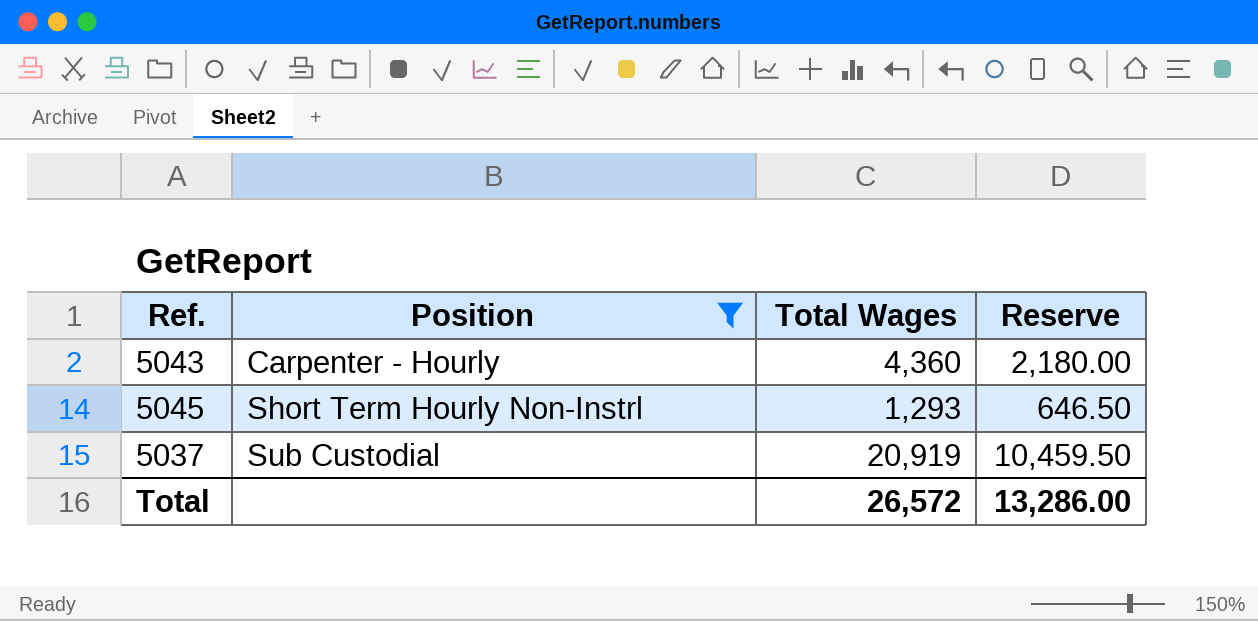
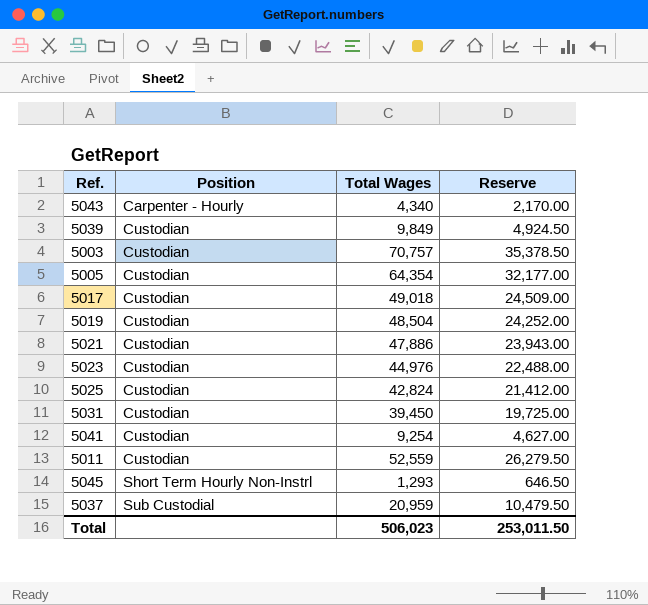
filter: Position != Custodian -> none
5043 | Total Wages: 4,360 -> 4,340
5043 | Reserve: 2,180.00 -> 2,170.00
5037 | Total Wages: 20,919 -> 20,959
5037 | Reserve: 10,459.50 -> 10,479.50
Total | Total Wages: 26,572 -> 506,023
Total | Reserve: 13,286.00 -> 253,011.50

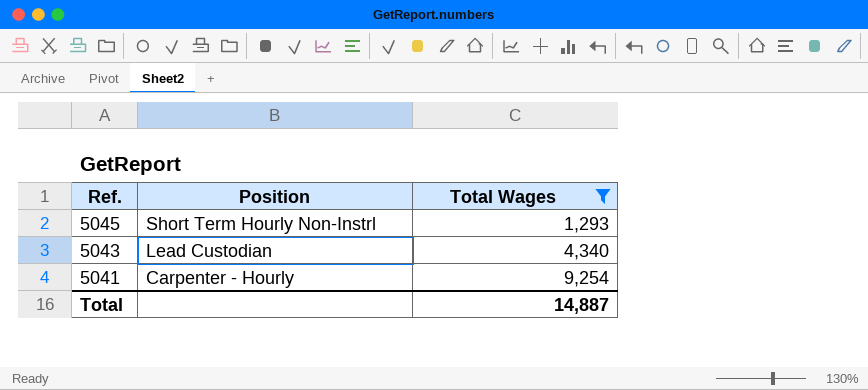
filter: none -> Total Wages <= 9,254
row order: Position ascending -> Ref. descending
column Reserve | formula: [Total Wages] * 0.5 -> none
5043 | Position: Carpenter - Hourly -> Lead Custodian
5041 | Position: Custodian -> Carpenter - Hourly
Total | Total Wages: 506,023 -> 14,887

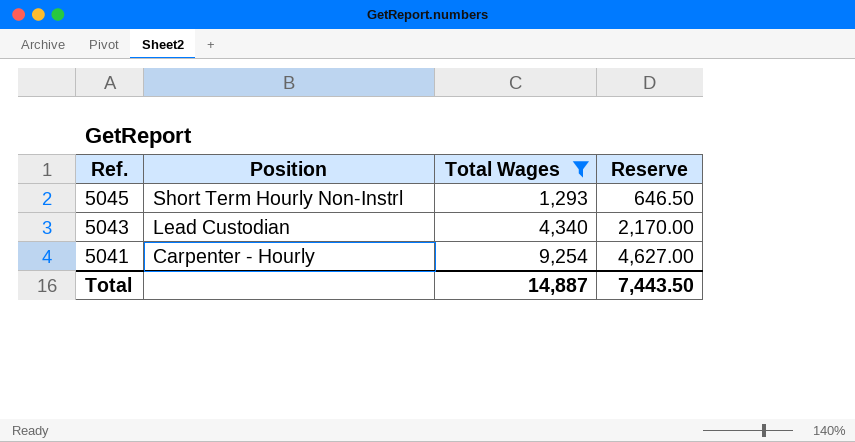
column Reserve | formula: none -> [Total Wages] * 0.5

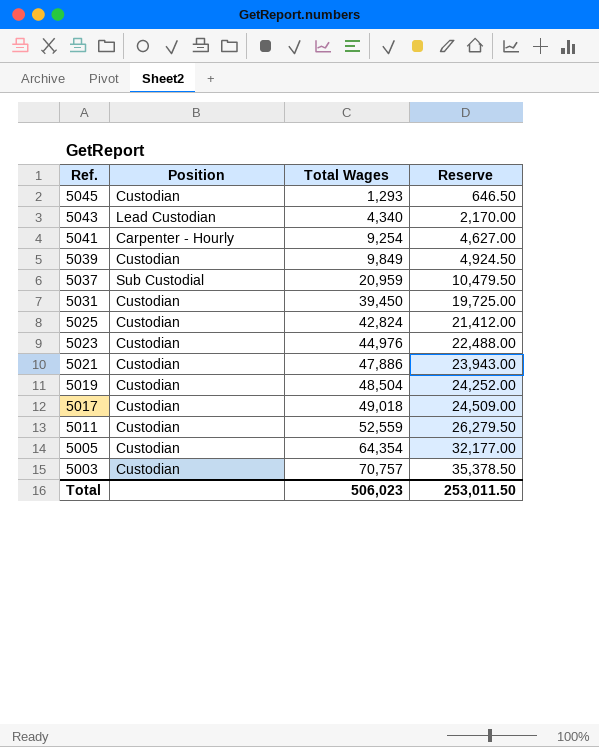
filter: Total Wages <= 9,254 -> none
5045 | Position: Short Term Hourly Non-Instrl -> Custodian
Total | Total Wages: 14,887 -> 506,023
Total | Reserve: 7,443.50 -> 253,011.50

